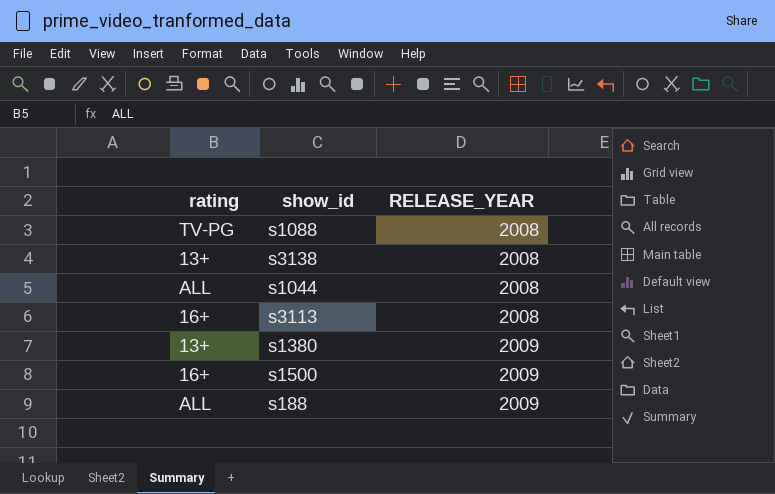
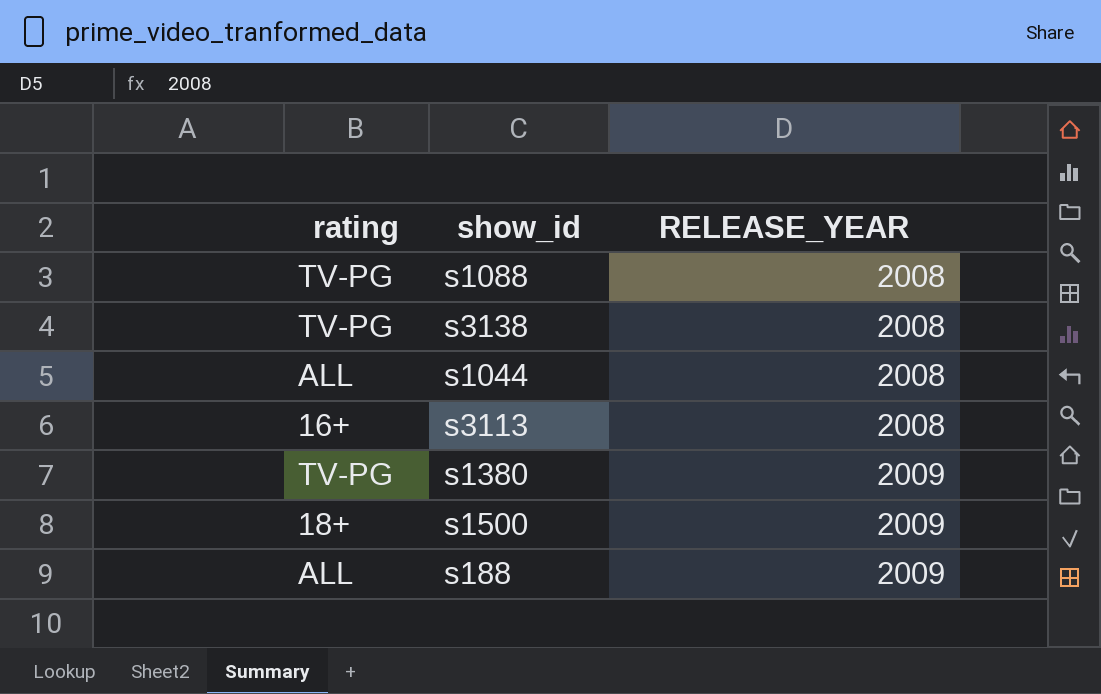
s3138 | rating: 13+ -> TV-PG
s1380 | rating: 13+ -> TV-PG
s1500 | rating: 16+ -> 18+

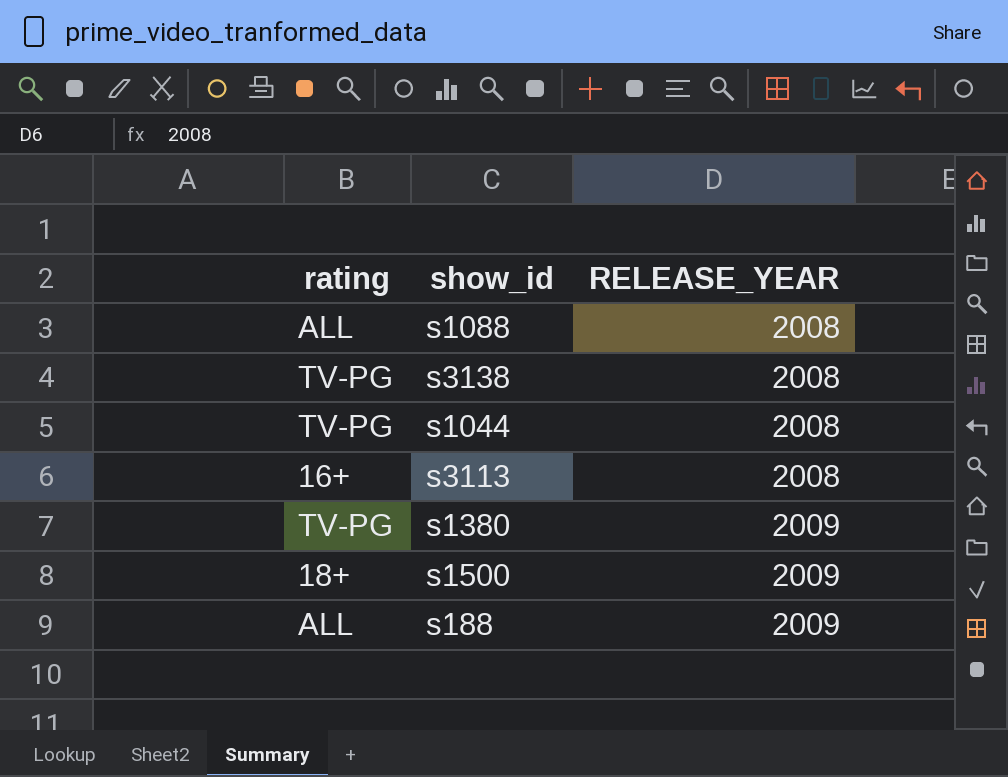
s1088 | rating: TV-PG -> ALL
s1044 | rating: ALL -> TV-PG

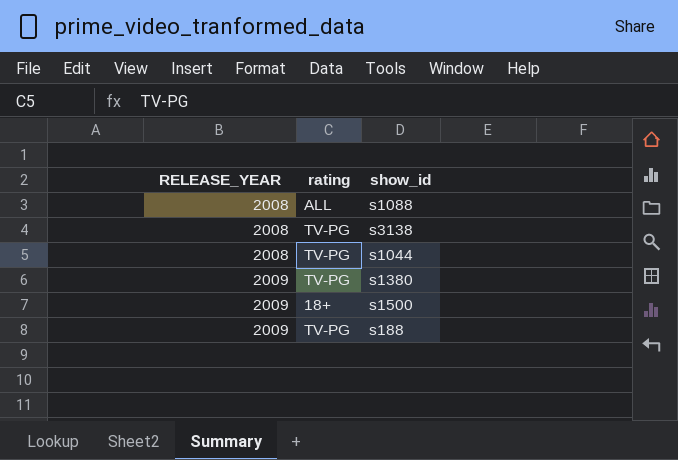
column RELEASE_YEAR | position: 3 -> 1
row s3113: 16+ | 2008 -> none
s188 | rating: ALL -> TV-PG

